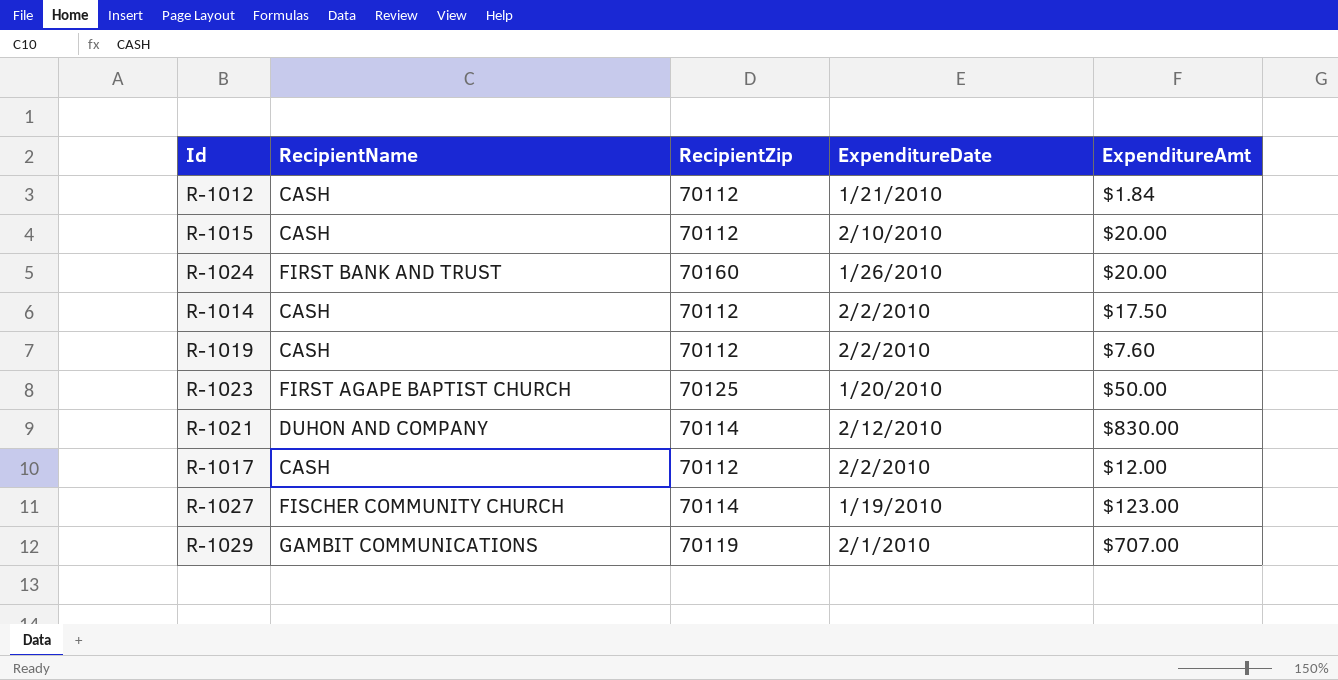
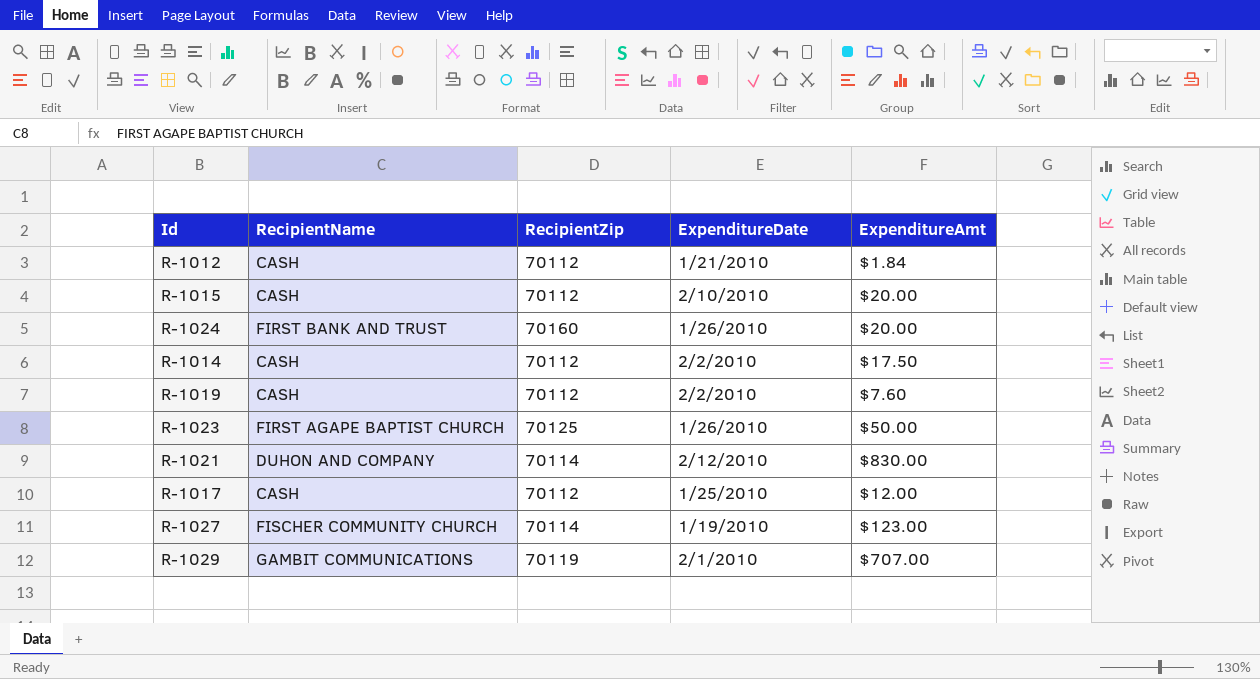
R-1023 | ExpenditureDate: 1/20/2010 -> 1/26/2010
R-1017 | ExpenditureDate: 2/2/2010 -> 1/25/2010

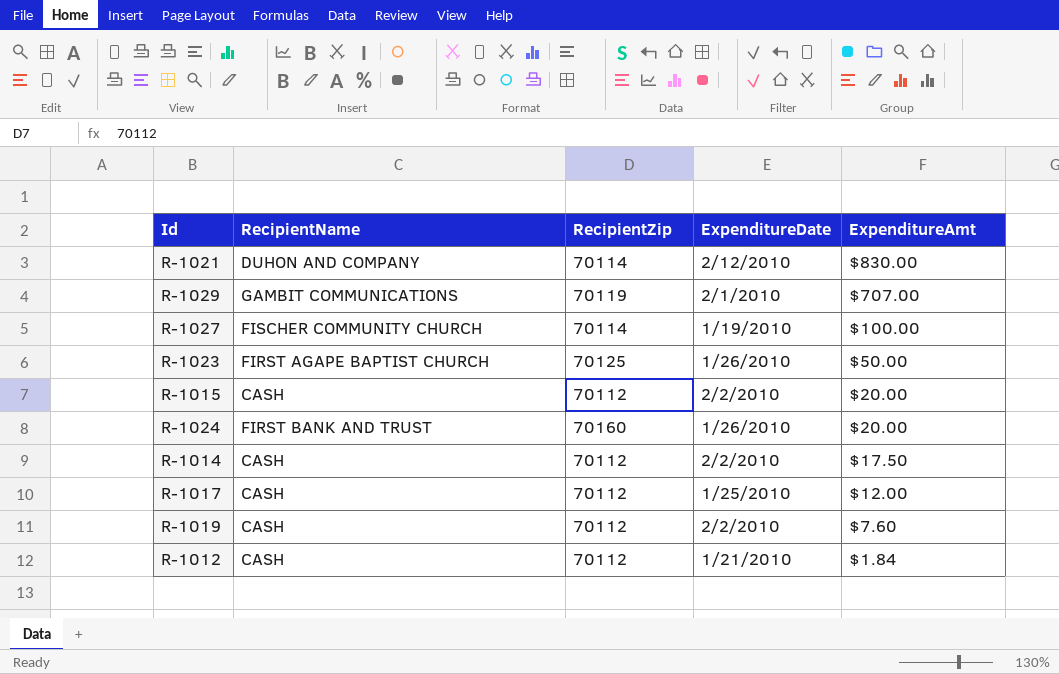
row order: none -> ExpenditureAmt descending
R-1027 | ExpenditureAmt: $123.00 -> $100.00
R-1015 | ExpenditureDate: 2/10/2010 -> 2/2/2010

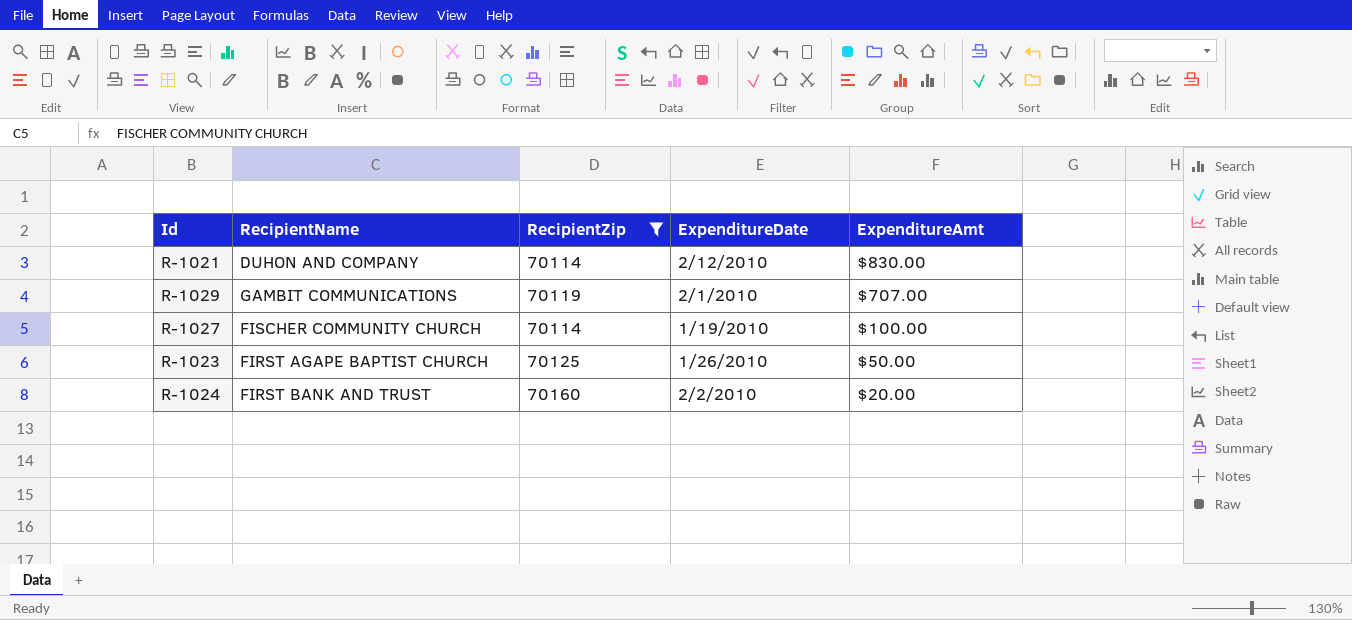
filter: none -> RecipientZip != 70112
R-1024 | ExpenditureDate: 1/26/2010 -> 2/2/2010

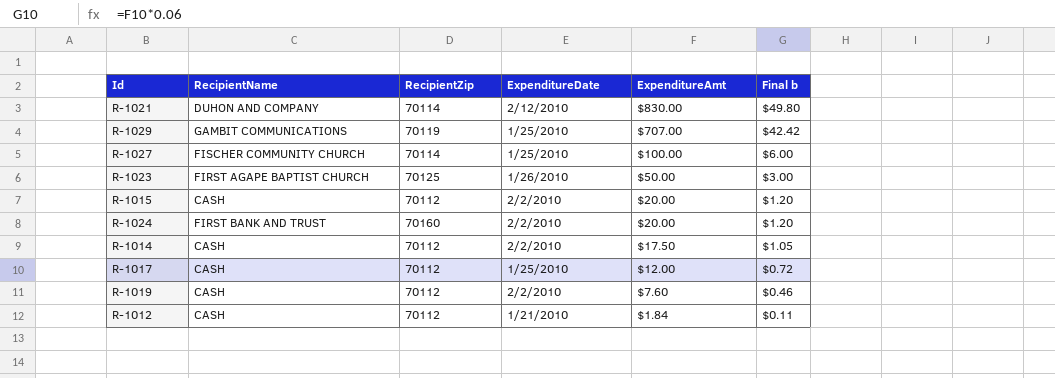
filter: RecipientZip != 70112 -> none
column Final b | formula: none -> [ExpenditureAmt] * 0.06
R-1029 | ExpenditureDate: 2/1/2010 -> 1/25/2010
R-1027 | ExpenditureDate: 1/19/2010 -> 1/25/2010

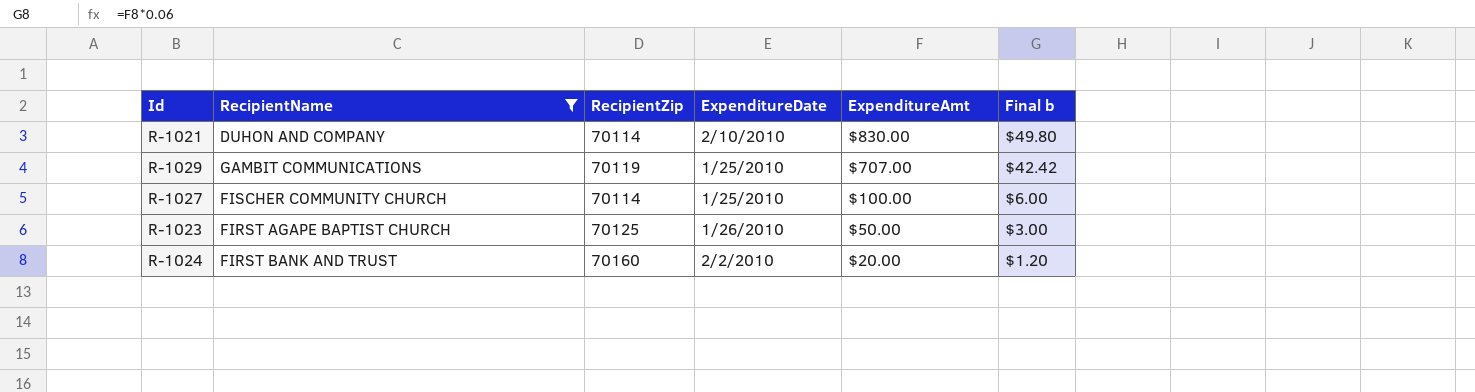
filter: none -> RecipientName != CASH
R-1021 | ExpenditureDate: 2/12/2010 -> 2/10/2010

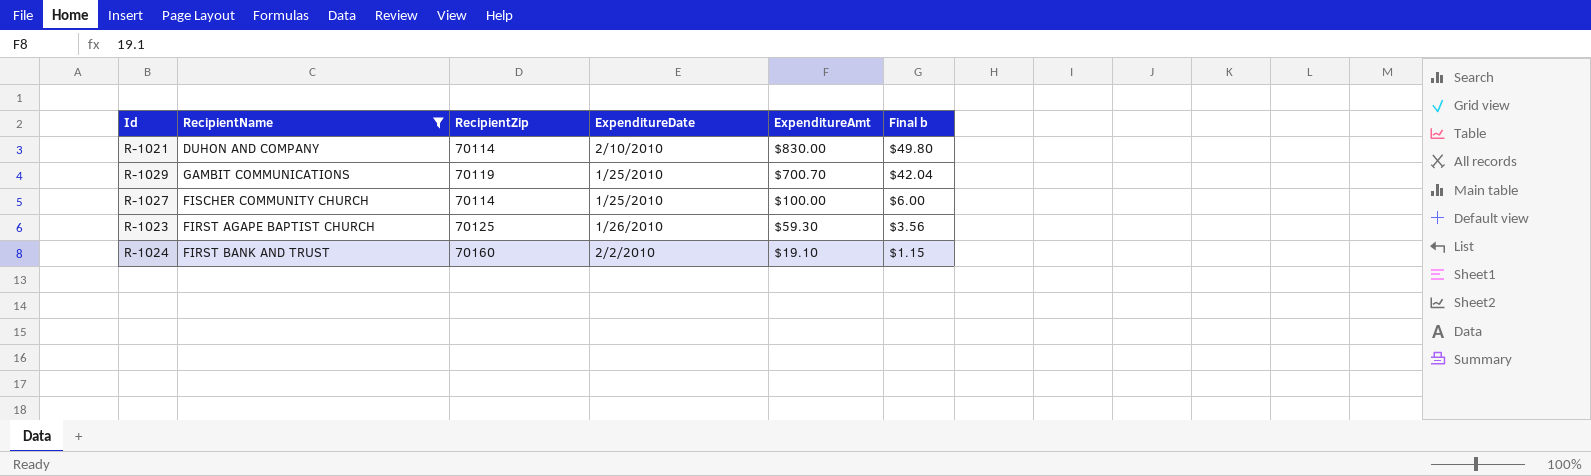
R-1029 | ExpenditureAmt: $707.00 -> $700.70
R-1029 | Final b: $42.42 -> $42.04
R-1023 | ExpenditureAmt: $50.00 -> $59.30
R-1023 | Final b: $3.00 -> $3.56
R-1024 | ExpenditureAmt: $20.00 -> $19.10
R-1024 | Final b: $1.20 -> $1.15

